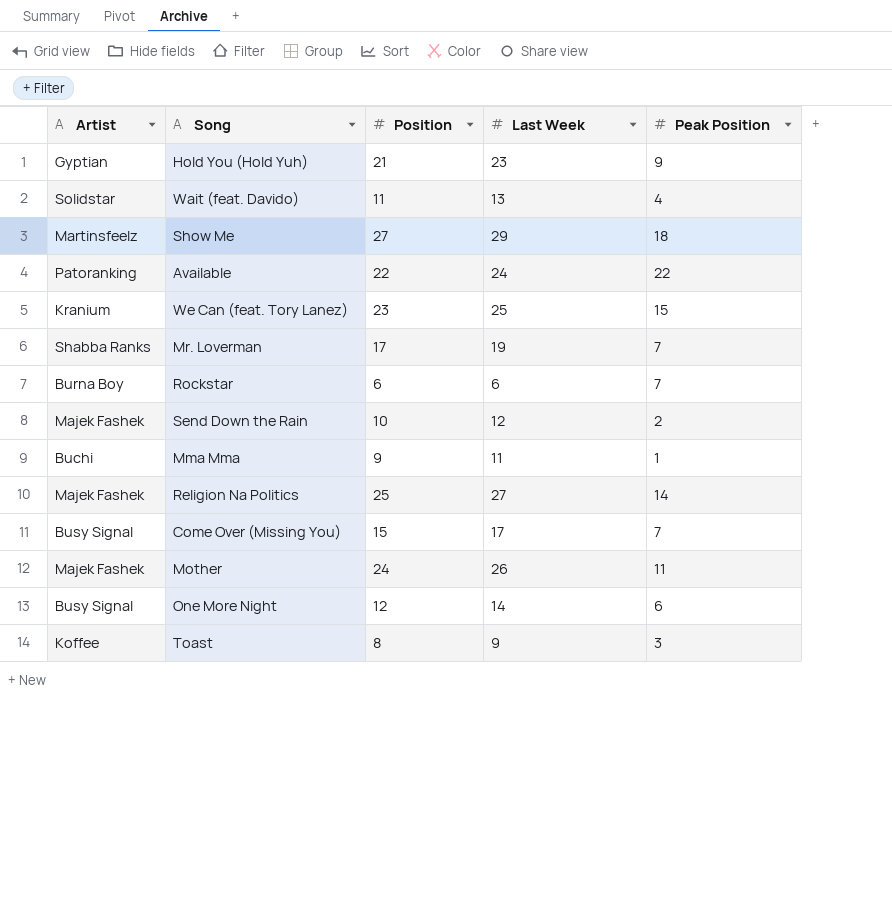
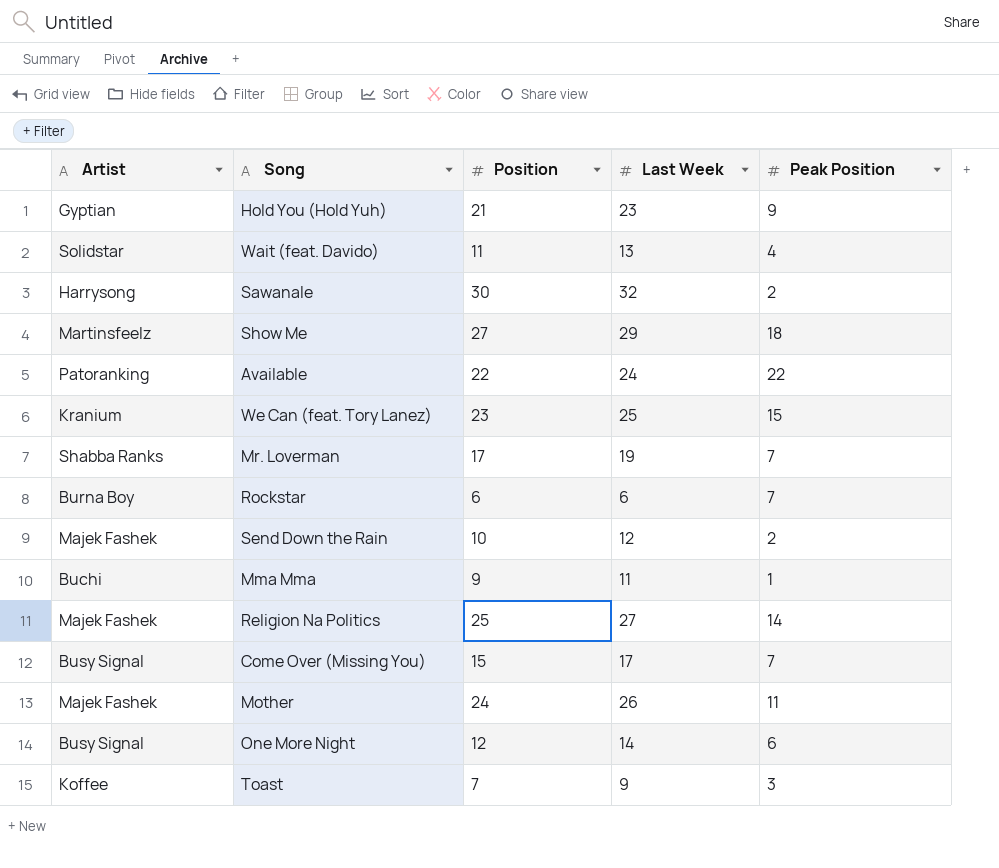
row Sawanale: none -> Harrysong | 30 | 32 | 2
Toast | Position: 8 -> 7

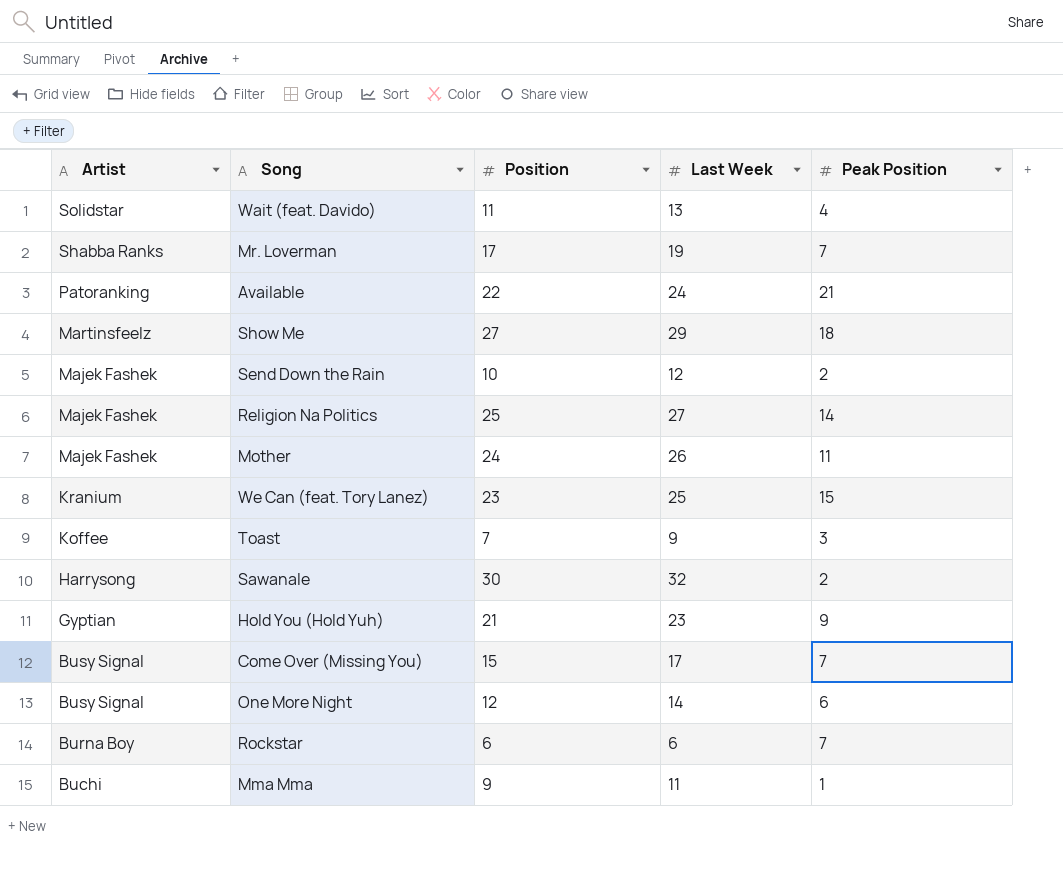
row order: none -> Artist descending
Available | Peak Position: 22 -> 21

